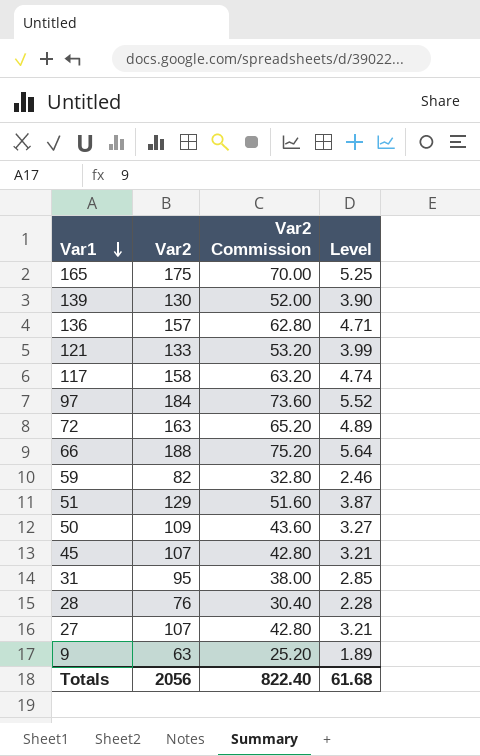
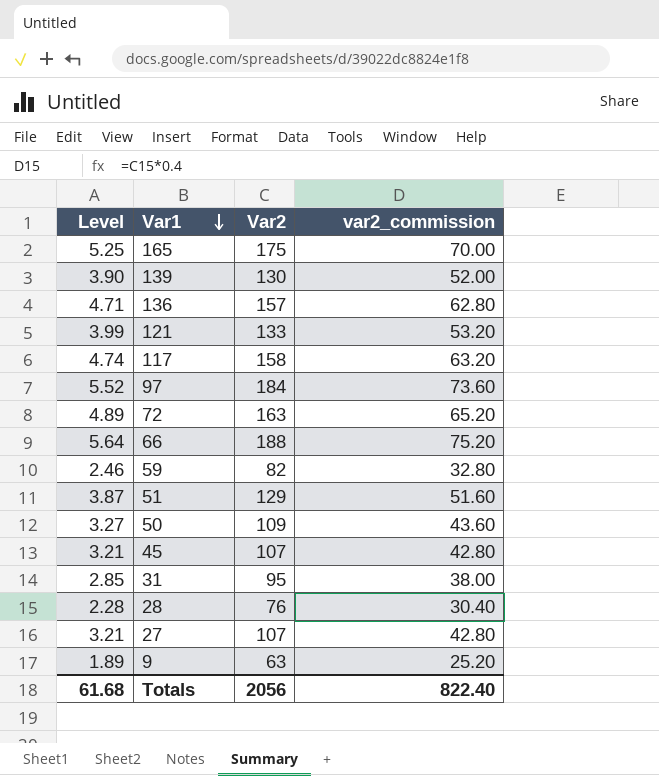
column Level | position: 4 -> 1
column name: Var2 Commission -> var2_commission

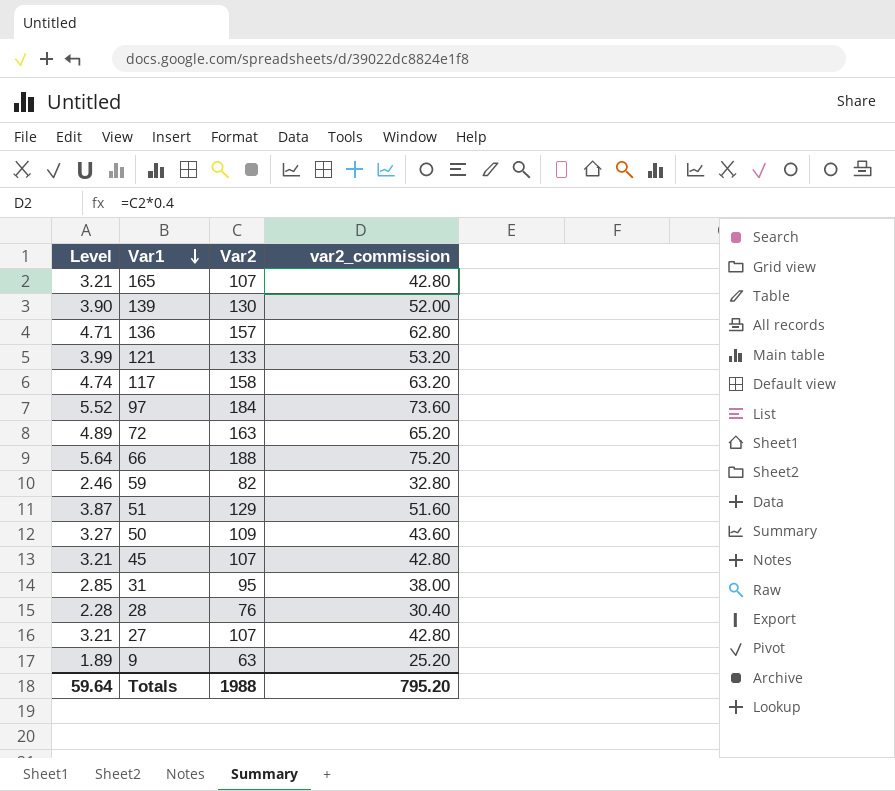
165 | Level: 5.25 -> 3.21
165 | Var2: 175 -> 107
165 | var2_commission: 70.00 -> 42.80
Totals | Level: 61.68 -> 59.64
Totals | Var2: 2056 -> 1988
Totals | var2_commission: 822.40 -> 795.20

